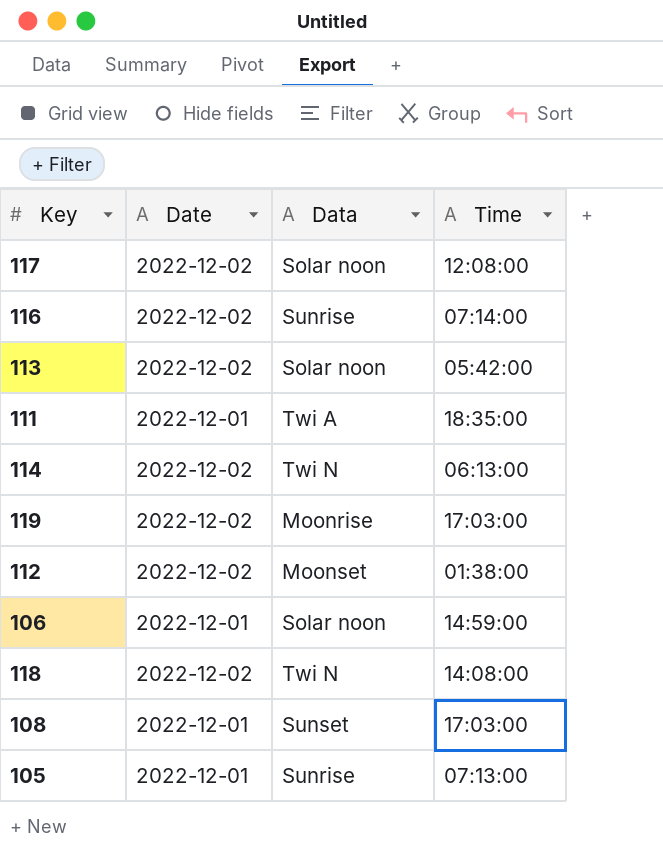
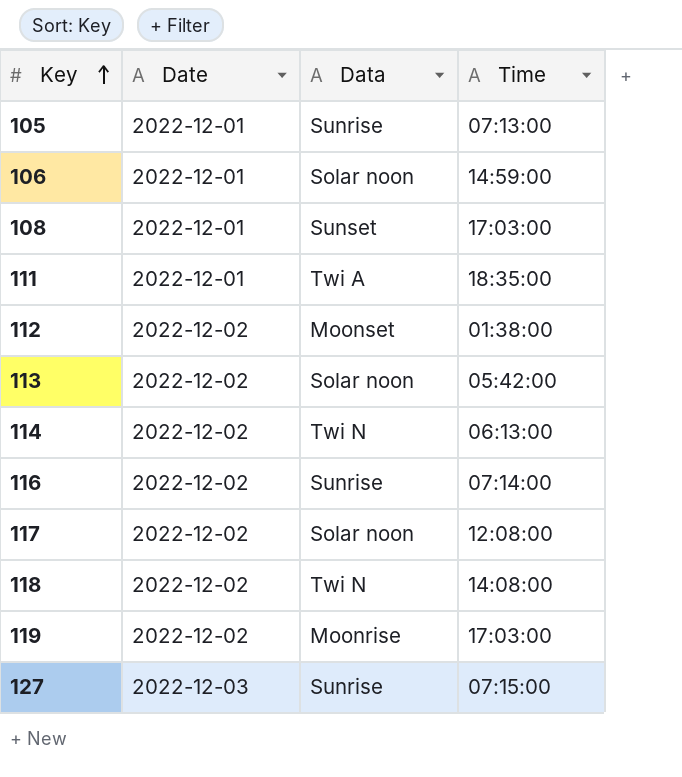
row order: none -> Key ascending
row 127: none -> 2022-12-03 | Sunrise | 07:15:00

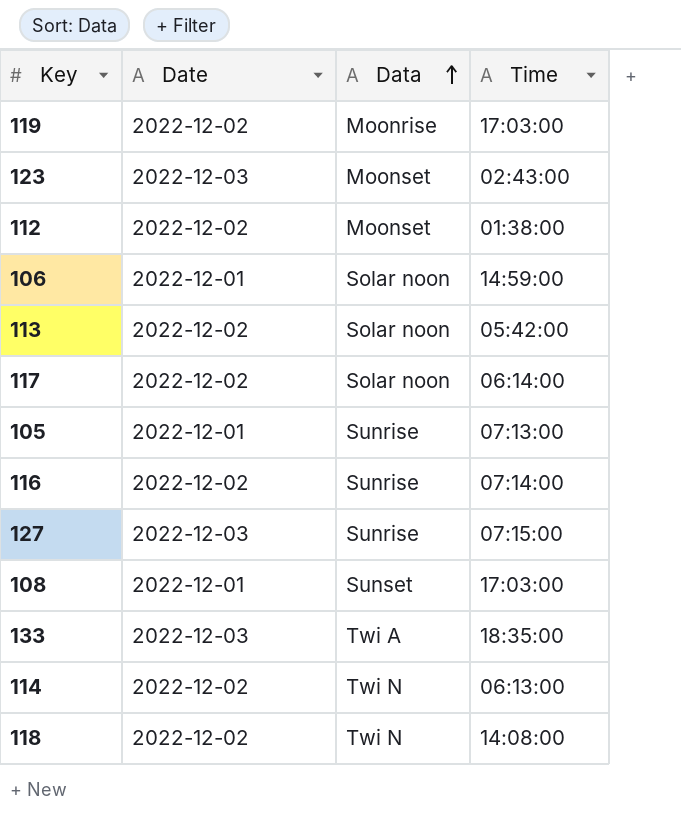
row order: Key ascending -> Data ascending
row 111: 2022-12-01 | Twi A | 18:35:00 -> none
row 123: none -> 2022-12-03 | Moonset | 02:43:00
117 | Time: 12:08:00 -> 06:14:00
row 133: none -> 2022-12-03 | Twi A | 18:35:00

